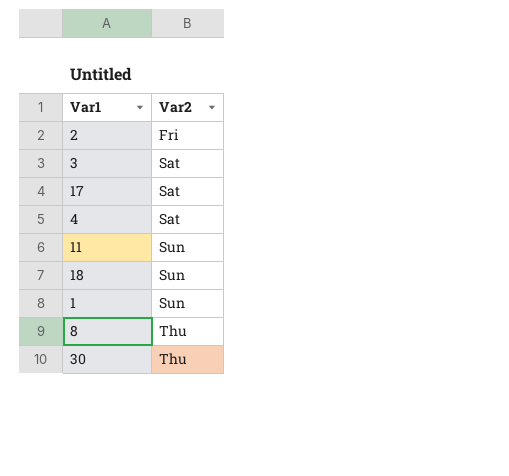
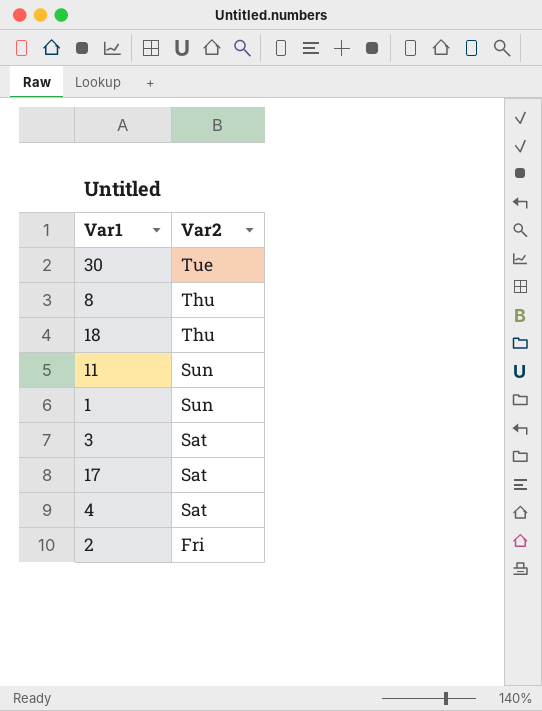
row order: Var2 ascending -> Var2 descending
30 | Var2: Thu -> Tue
18 | Var2: Sun -> Thu

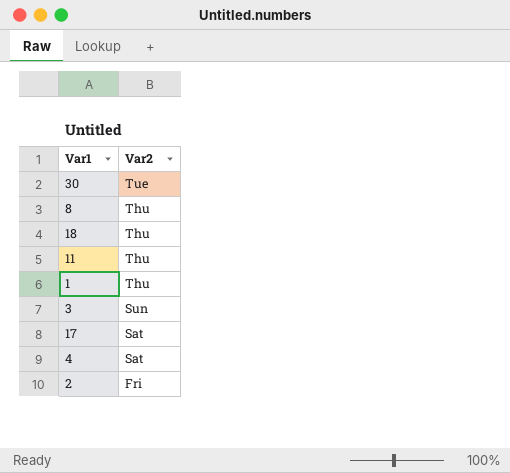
11 | Var2: Sun -> Thu
1 | Var2: Sun -> Thu
3 | Var2: Sat -> Sun

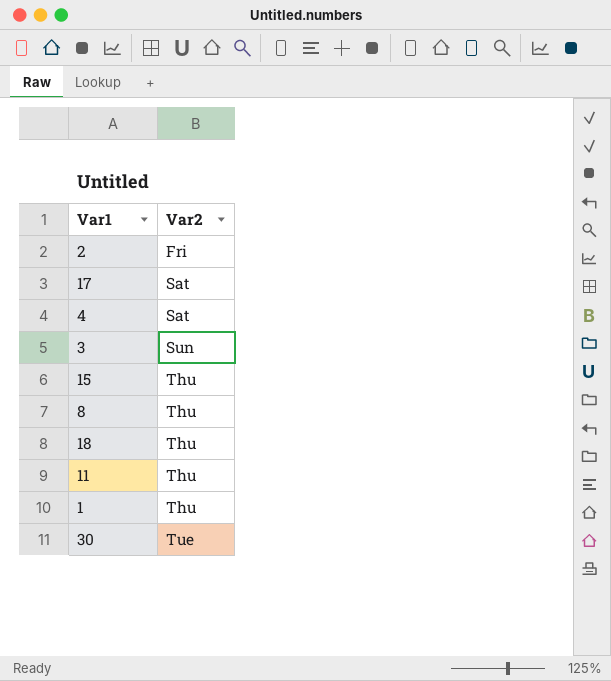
row order: Var2 descending -> Var2 ascending
row 15: none -> Thu

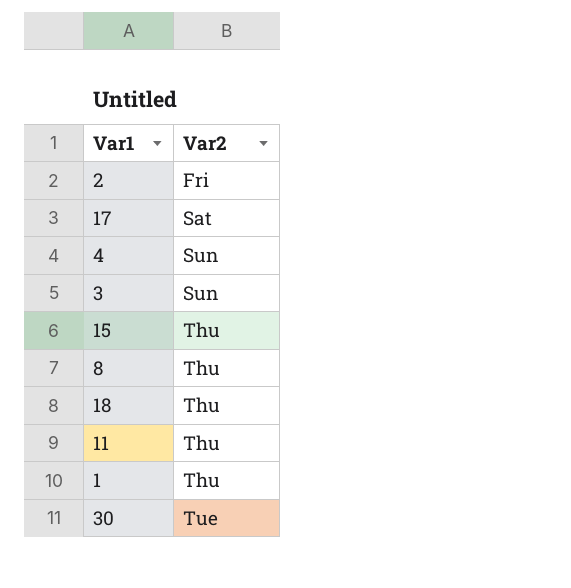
4 | Var2: Sat -> Sun

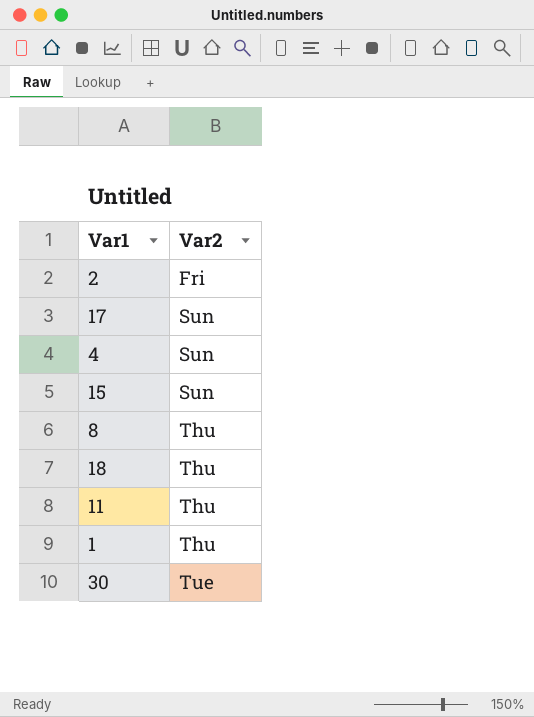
row 3: Sun -> none
17 | Var2: Sat -> Sun
15 | Var2: Thu -> Sun

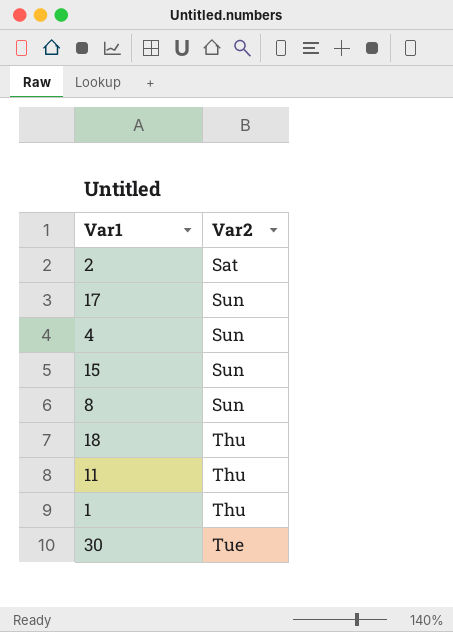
2 | Var2: Fri -> Sat
8 | Var2: Thu -> Sun

